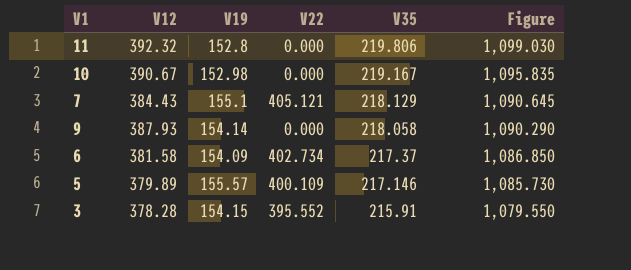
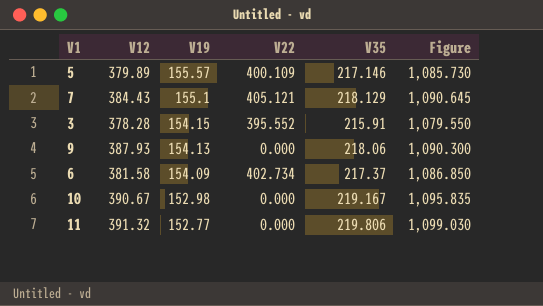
row order: V35 descending -> V19 descending
9 | V19: 154.14 -> 154.13
9 | V35: 218.058 -> 218.06
9 | Figure: 1,090.290 -> 1,090.300
11 | V12: 392.32 -> 391.32
11 | V19: 152.8 -> 152.77

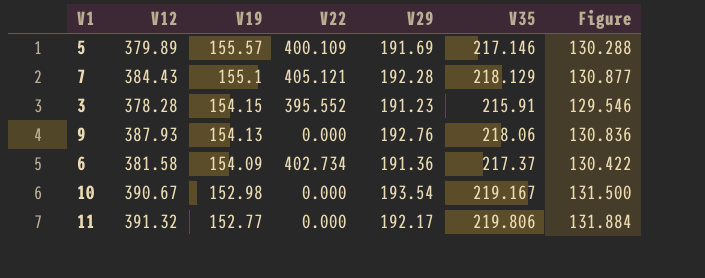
column V29 | position: none -> 5
column Figure | formula: [V35] * 5 -> [V35] * 0.6

